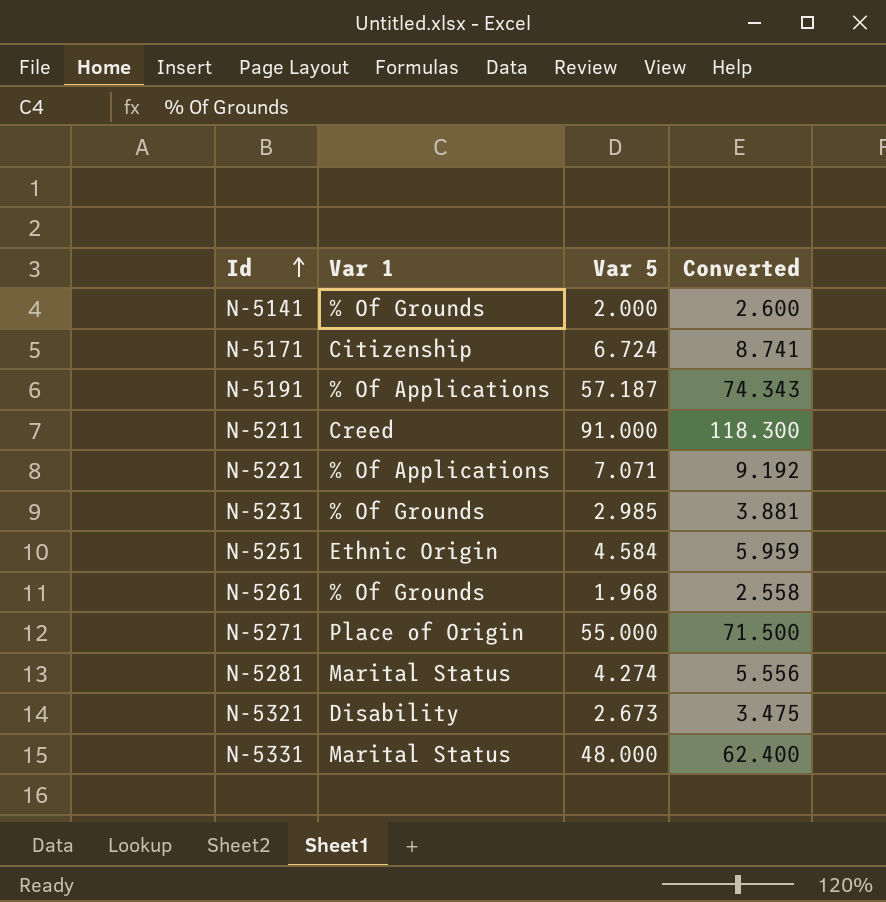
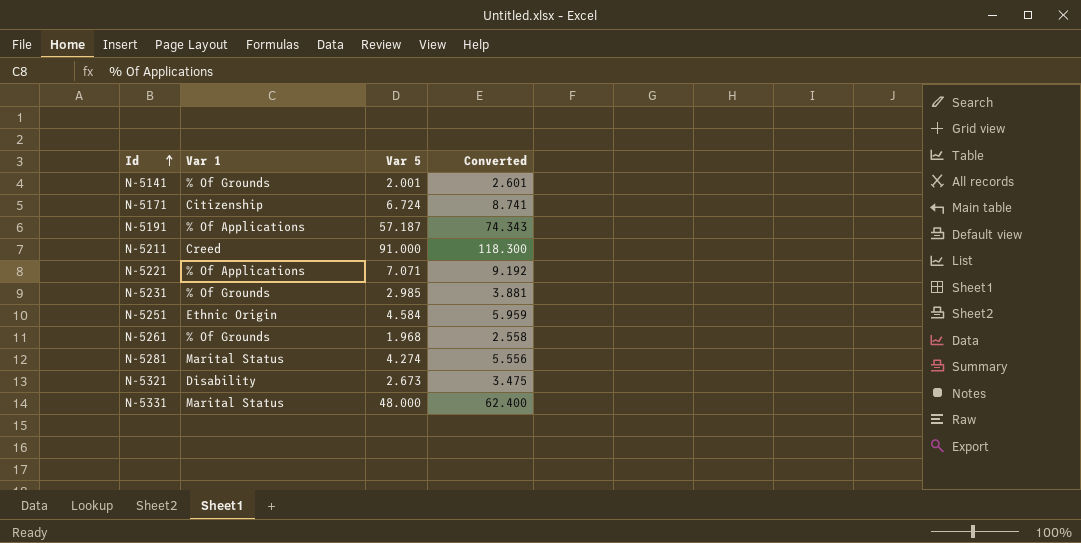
row N-5271: Place of Origin | 55.000 | 71.500 -> none
N-5141 | Var 5: 2.000 -> 2.001
N-5141 | Converted: 2.600 -> 2.601

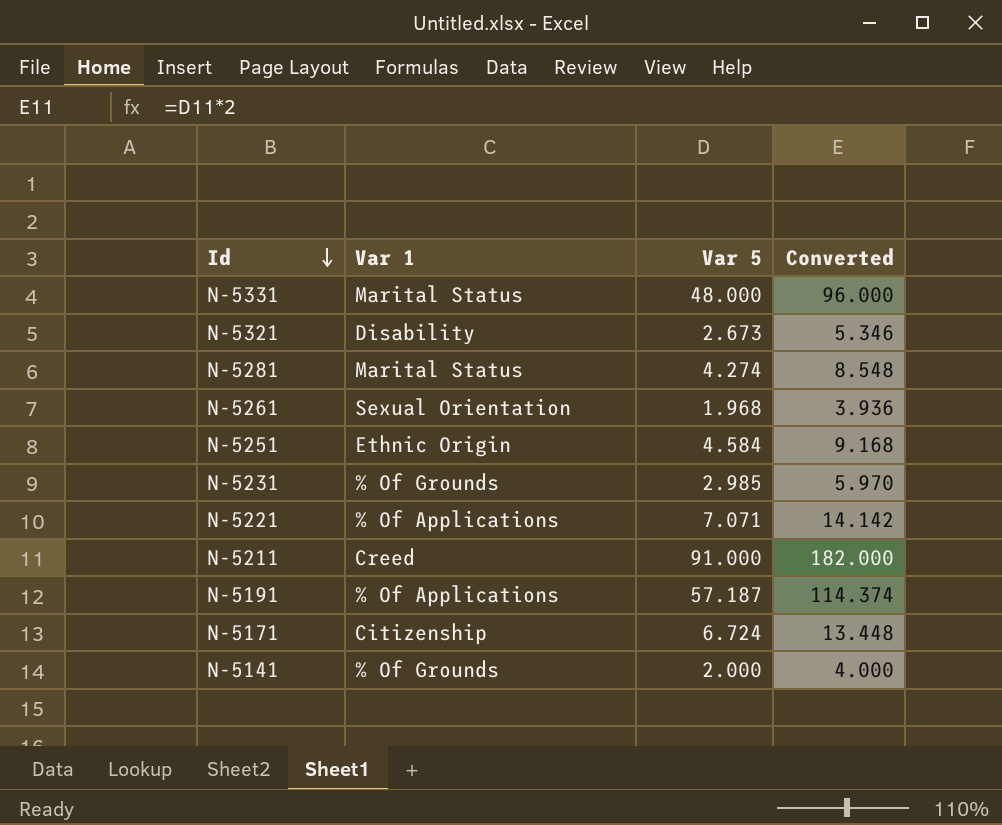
row order: Id ascending -> Id descending
column Converted | formula: [Var 5] * 1.3 -> [Var 5] * 2
N-5261 | Var 1: % Of Grounds -> Sexual Orientation
N-5141 | Var 5: 2.001 -> 2.000

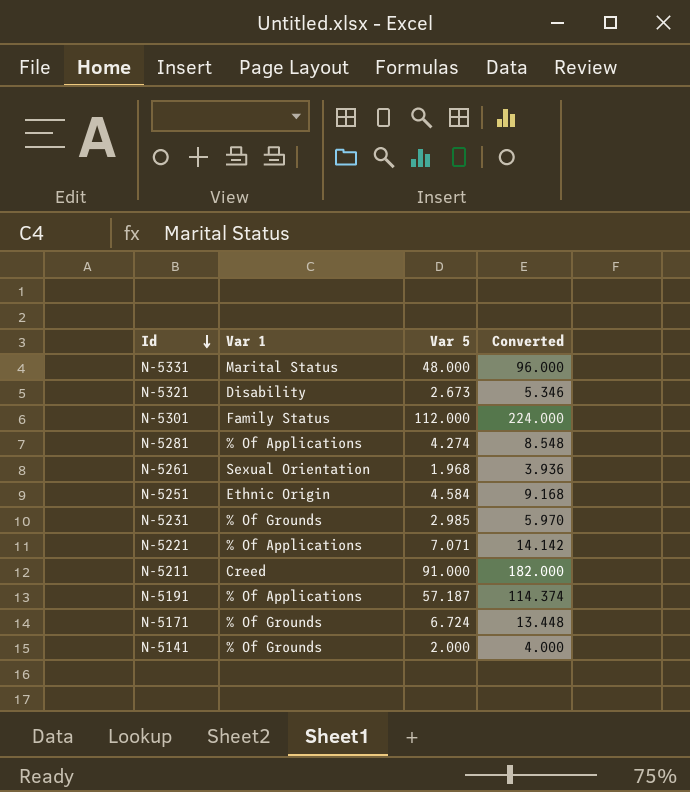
row N-5301: none -> Family Status | 112.000 | 224.000
N-5281 | Var 1: Marital Status -> % Of Applications
N-5171 | Var 1: Citizenship -> % Of Grounds

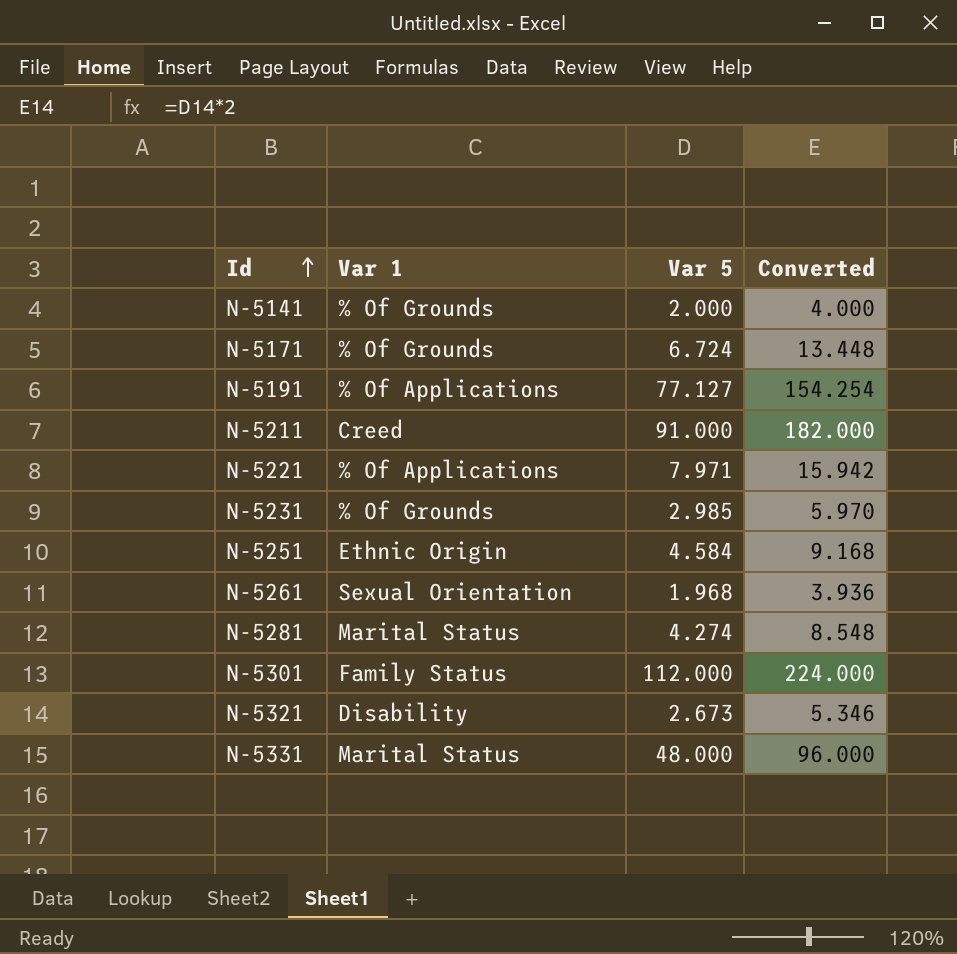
row order: Id descending -> Id ascending
N-5191 | Var 5: 57.187 -> 77.127
N-5191 | Converted: 114.374 -> 154.254
N-5221 | Var 5: 7.071 -> 7.971
N-5221 | Converted: 14.142 -> 15.942
N-5281 | Var 1: % Of Applications -> Marital Status

